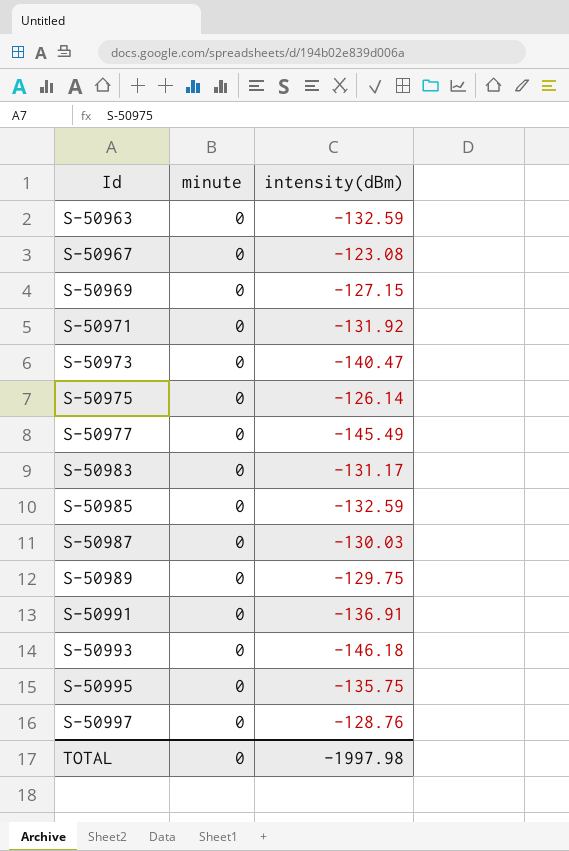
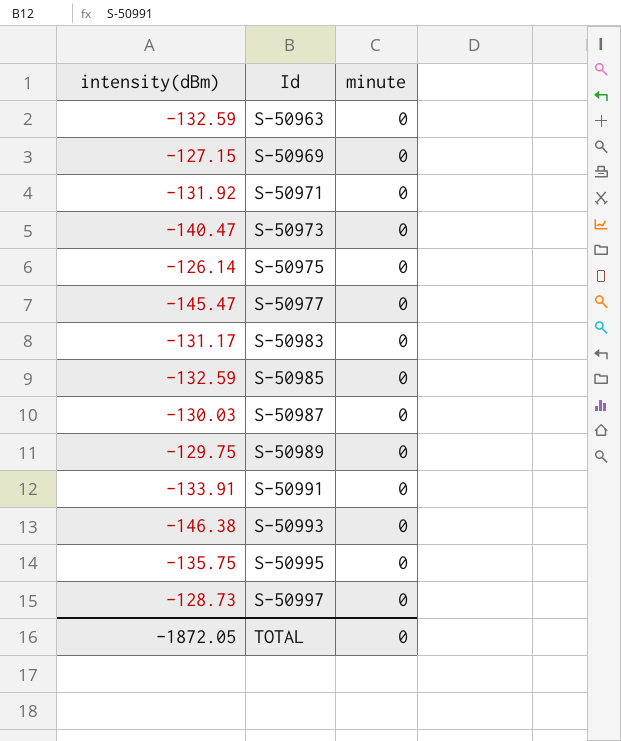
column intensity(dBm) | position: 3 -> 1
row S-50967: 0 | -123.08 -> none
S-50977 | intensity(dBm): -145.49 -> -145.47
S-50991 | intensity(dBm): -136.91 -> -133.91
S-50993 | intensity(dBm): -146.18 -> -146.38
S-50997 | intensity(dBm): -128.76 -> -128.73
TOTAL | intensity(dBm): -1997.98 -> -1872.05

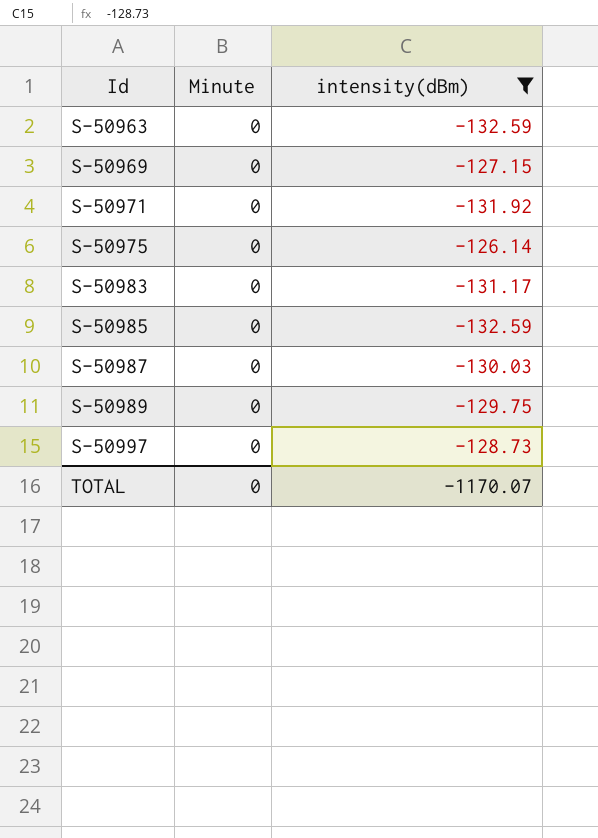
filter: none -> intensity(dBm) >= -132.59
column name: minute -> Minute
column intensity(dBm) | position: 1 -> 3
TOTAL | intensity(dBm): -1872.05 -> -1170.07

